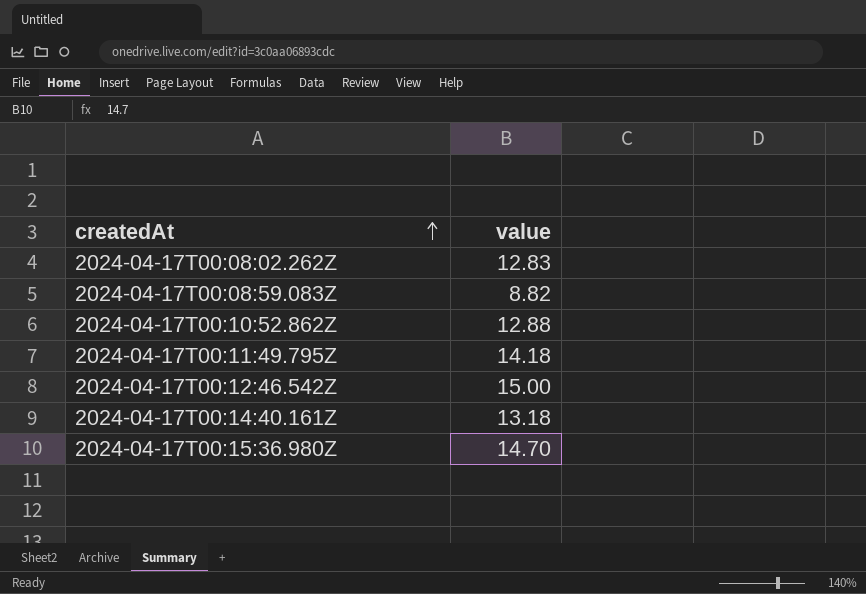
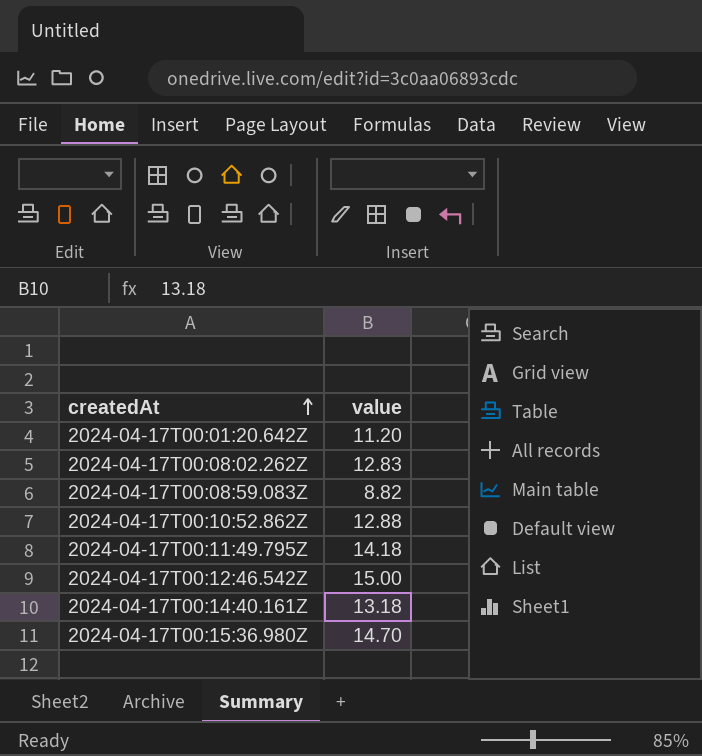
row 2024-04-17T00:01:20.642Z: none -> 11.20

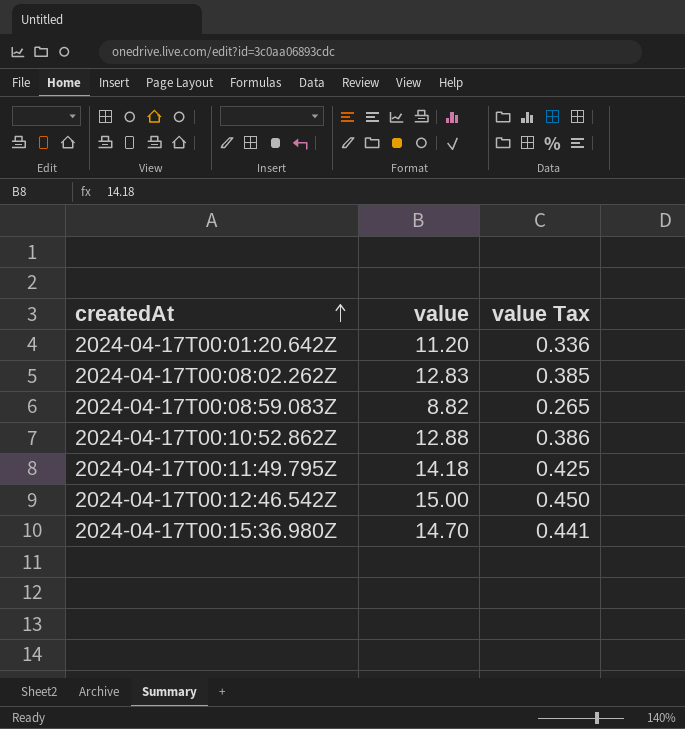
column value Tax | formula: none -> [value] * 0.03
row 2024-04-17T00:14:40.161Z: 13.18 -> none

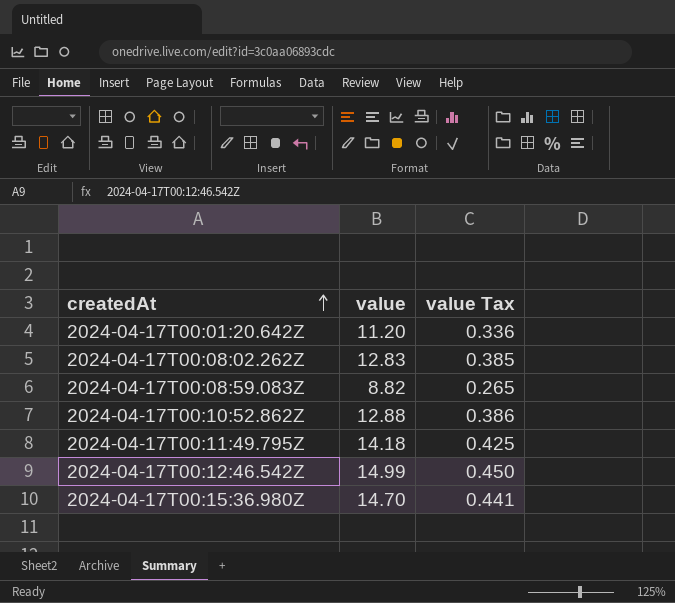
2024-04-17T00:12:46.542Z | value: 15.00 -> 14.99

